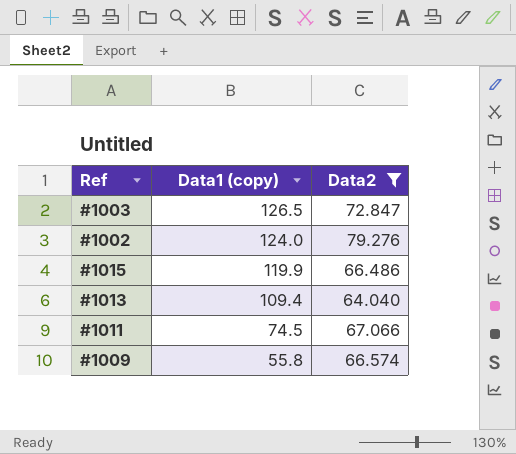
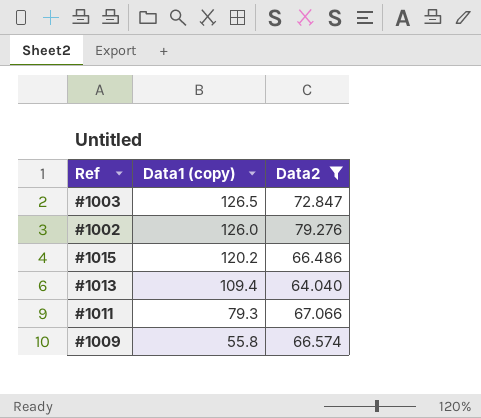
#1002 | Data1 (copy): 124.0 -> 126.0
#1015 | Data1 (copy): 119.9 -> 120.2
#1011 | Data1 (copy): 74.5 -> 79.3

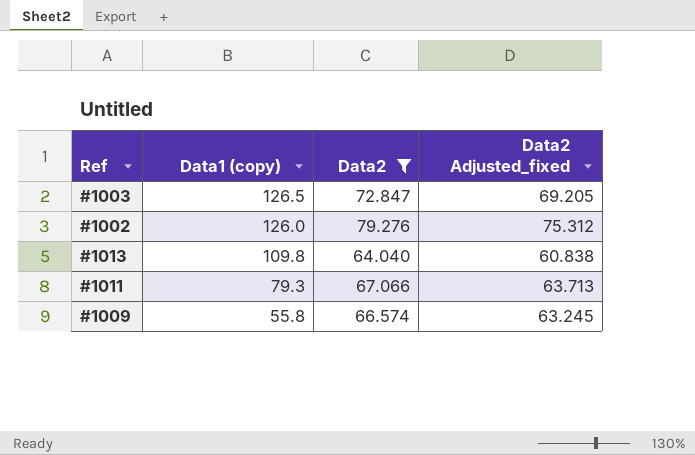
column Data2 Adjusted_fixed | formula: none -> [Data2] * 0.95
row #1015: 120.2 | 66.486 -> none
#1013 | Data1 (copy): 109.4 -> 109.8

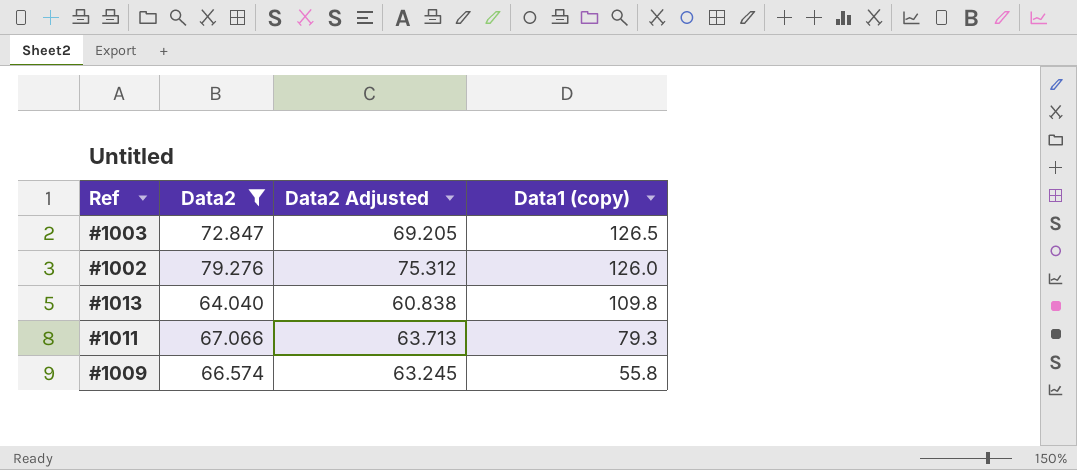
column name: Data2 Adjusted_fixed -> Data2 Adjusted
column Data1 (copy) | position: 2 -> 4

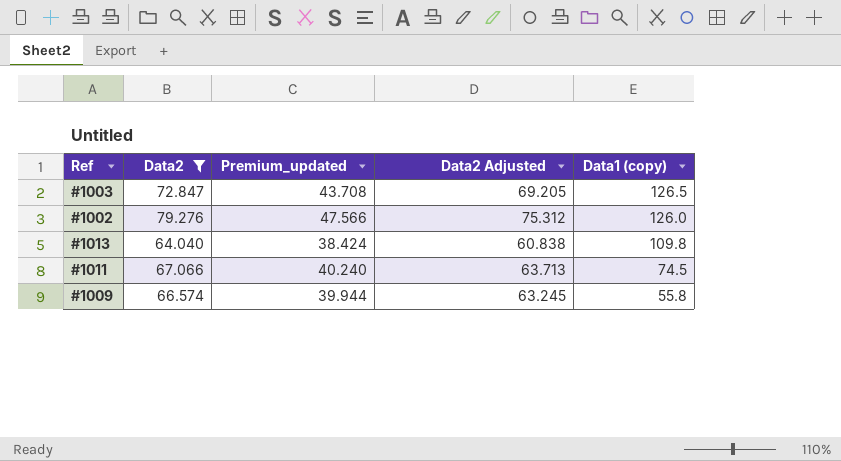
column Premium_updated | formula: none -> [Data2] * 0.6
#1011 | Data1 (copy): 79.3 -> 74.5

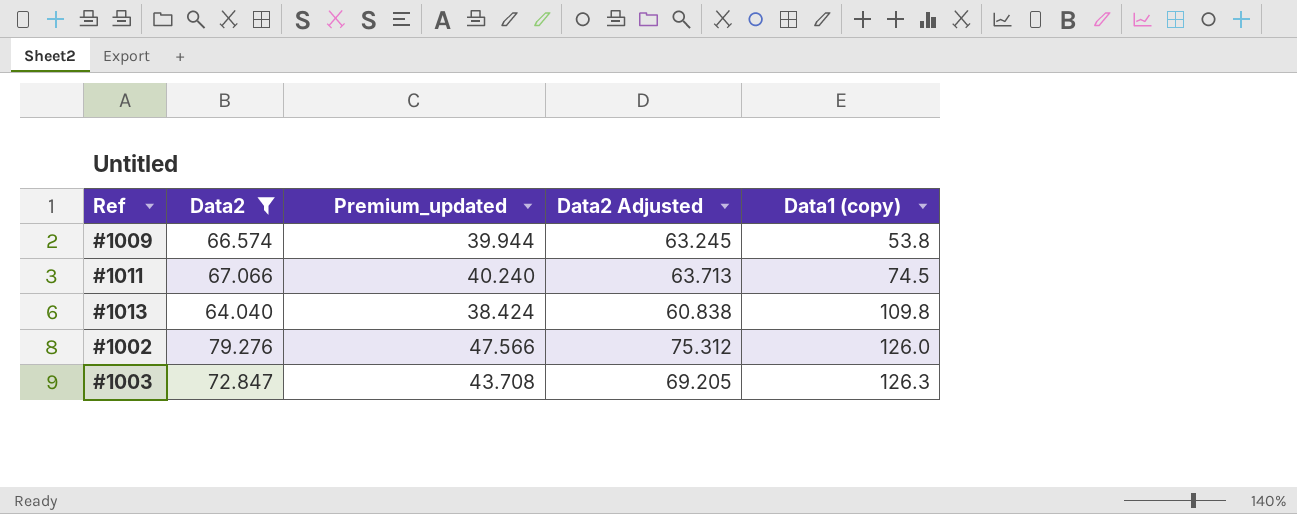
row order: Data1 (copy) descending -> Data1 (copy) ascending
#1009 | Data1 (copy): 55.8 -> 53.8
#1003 | Data1 (copy): 126.5 -> 126.3

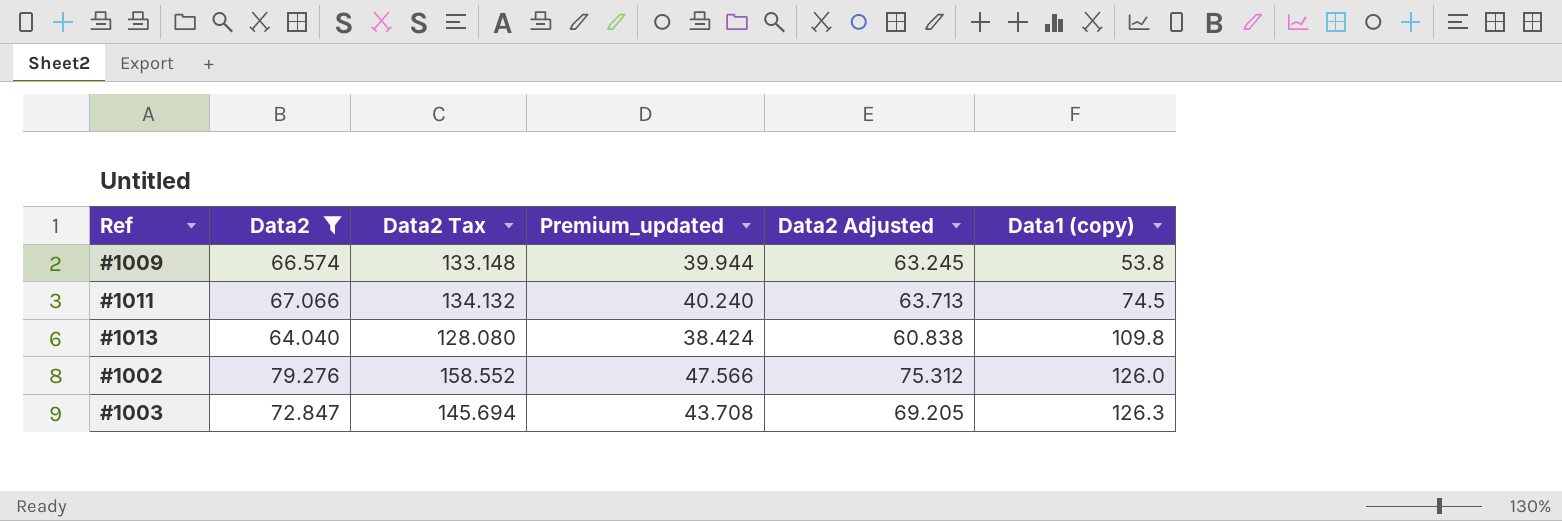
column Data2 Tax | formula: none -> [Data2] * 2

